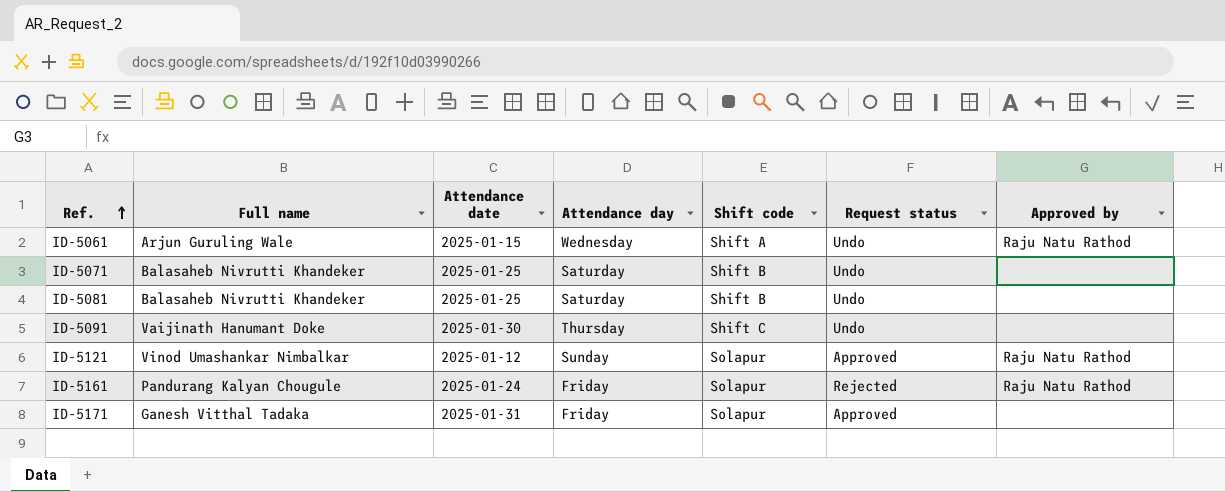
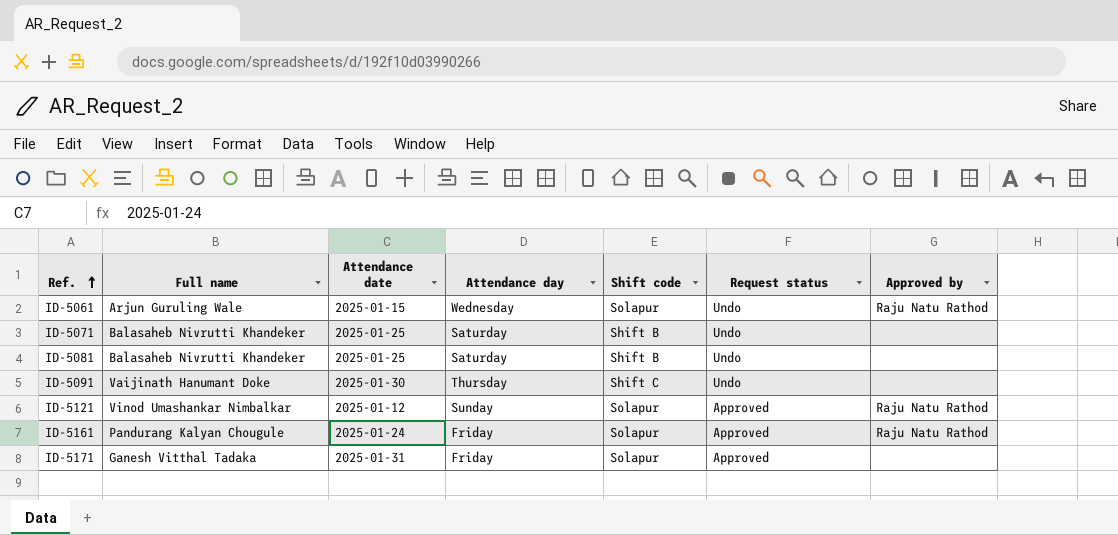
ID-5061 | Shift code: Shift A -> Solapur
ID-5161 | Request status: Rejected -> Approved

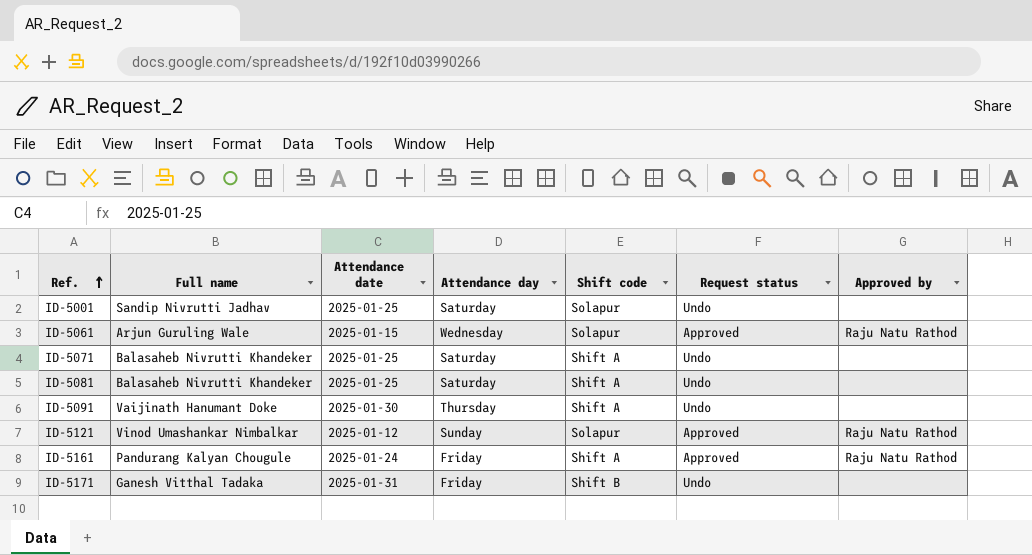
row ID-5001: none -> Sandip Nivrutti Jadhav | 2025-01-25 | Saturday | Solapur | Undo | none
ID-5061 | Request status: Undo -> Approved
ID-5071 | Shift code: Shift B -> Shift A
ID-5081 | Shift code: Shift B -> Shift A
ID-5091 | Shift code: Shift C -> Shift A
ID-5161 | Shift code: Solapur -> Shift A
ID-5171 | Shift code: Solapur -> Shift B
ID-5171 | Request status: Approved -> Undo

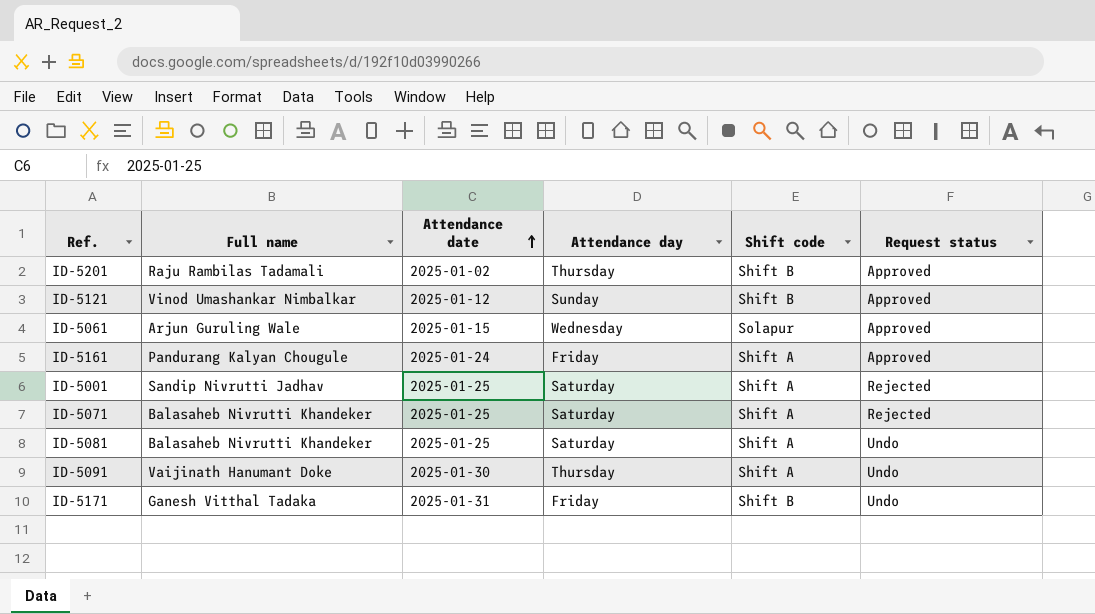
row order: Ref. ascending -> Attendance date ascending
column Approved by | position: 7 -> none
row ID-5201: none -> Raju Rambilas Tadamali | 2025-01-02 | Thursday | Shift B | Approved
ID-5121 | Shift code: Solapur -> Shift B
ID-5001 | Shift code: Solapur -> Shift A
ID-5001 | Request status: Undo -> Rejected
ID-5071 | Request status: Undo -> Rejected

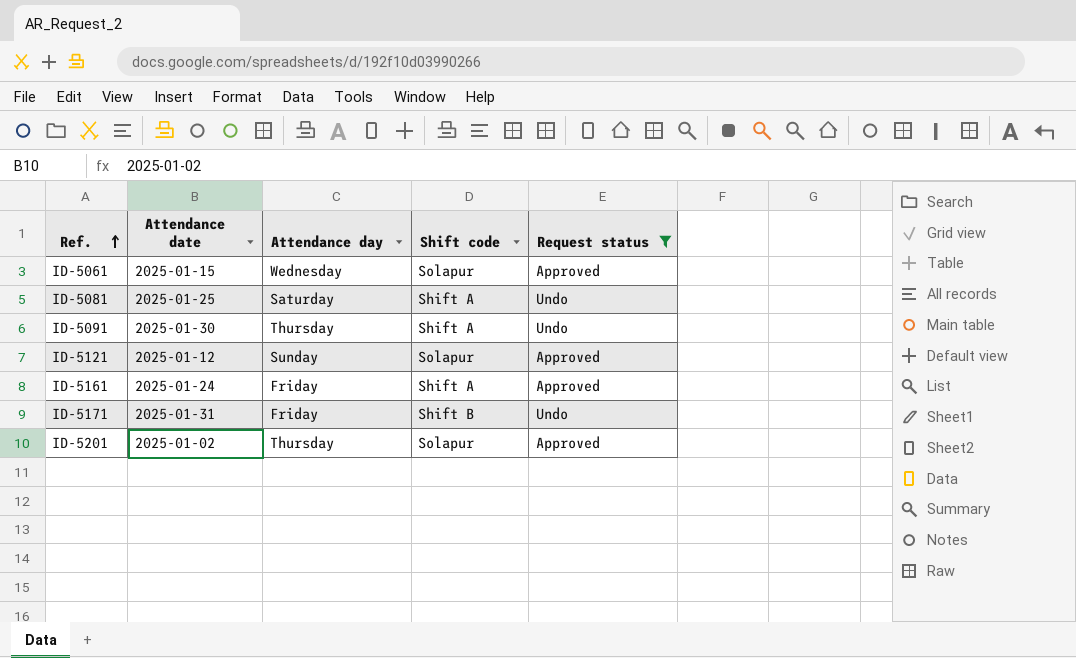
filter: none -> Request status != Rejected
row order: Attendance date ascending -> Ref. ascending
column Full name | position: 2 -> none
ID-5121 | Shift code: Shift B -> Solapur
ID-5201 | Shift code: Shift B -> Solapur

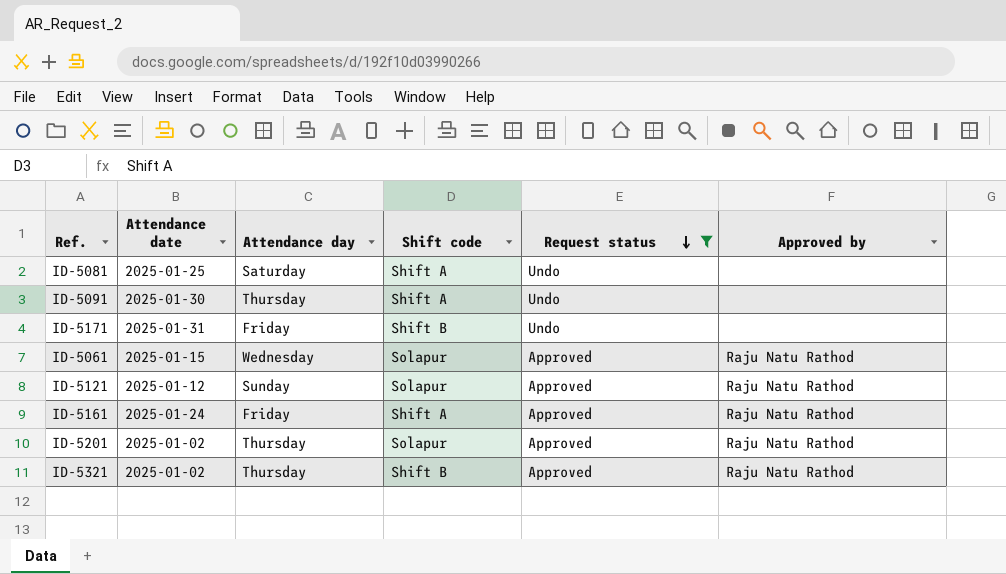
row order: Ref. ascending -> Request status descending
column Approved by | position: none -> 6
row ID-5321: none -> 2025-01-02 | Thursday | Shift B | Approved | Raju Natu Rathod

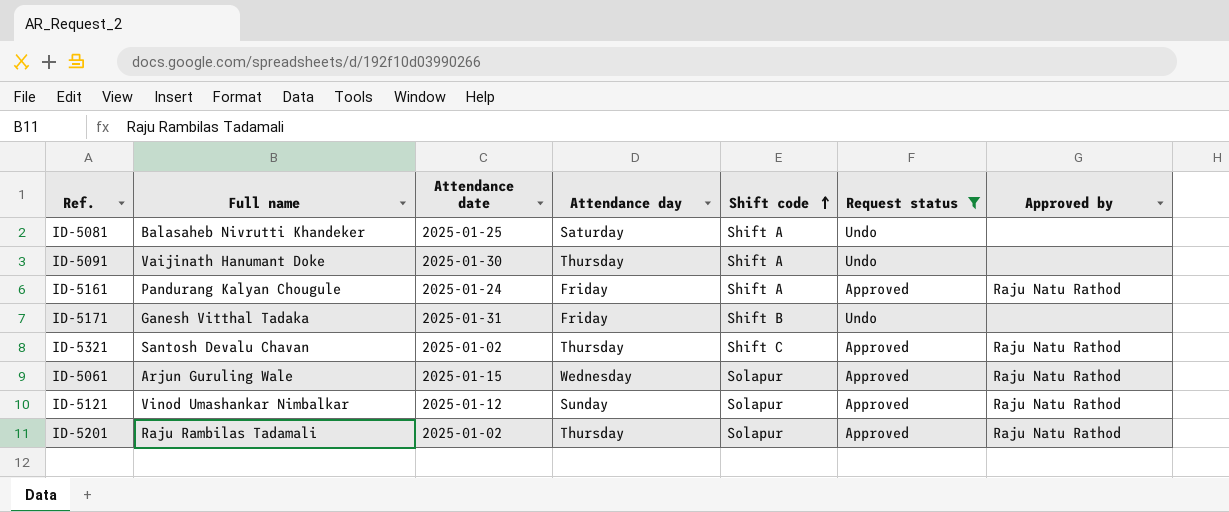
row order: Request status descending -> Shift code ascending
column Full name | position: none -> 2
ID-5321 | Shift code: Shift B -> Shift C

